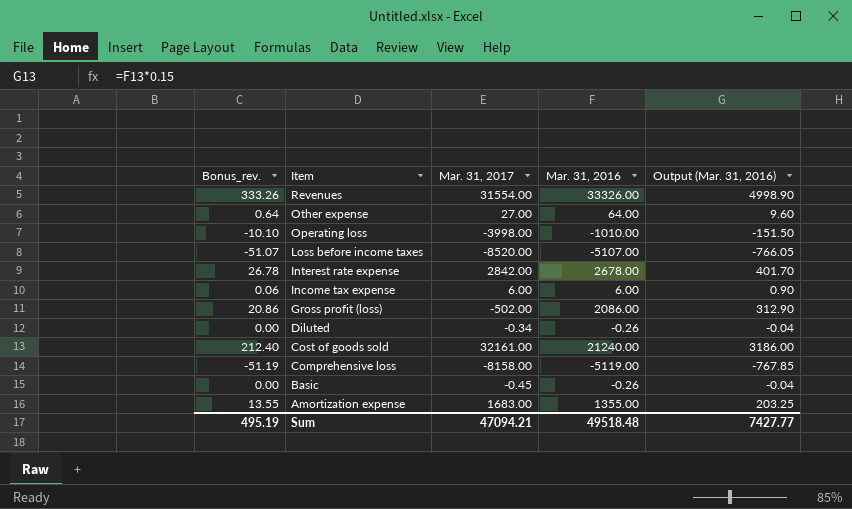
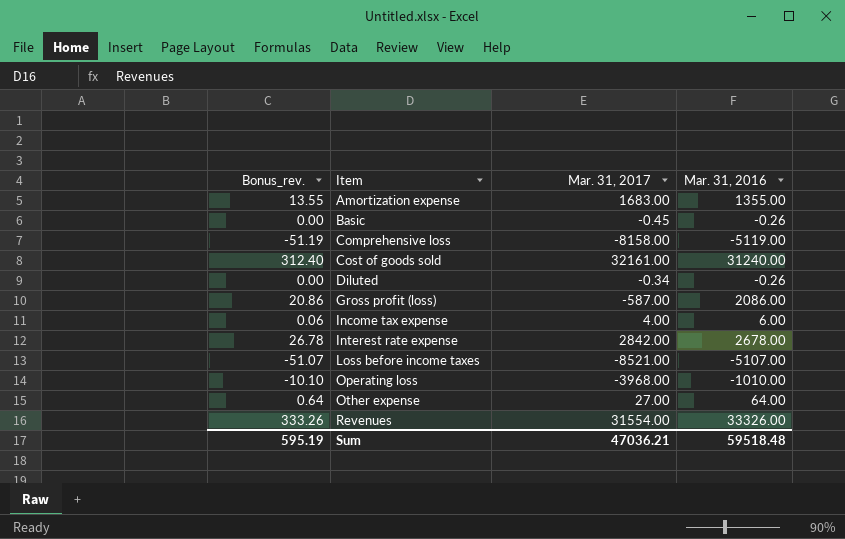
row order: Item descending -> Item ascending
column Output (Mar. 31, 2016) | formula: [Mar. 31, 2016] * 0.15 -> none
Cost of goods sold | Bonus_rev.: 212.40 -> 312.40
Cost of goods sold | Mar. 31, 2016: 21240.00 -> 31240.00
Gross profit (loss) | Mar. 31, 2017: -502.00 -> -587.00
Income tax expense | Mar. 31, 2017: 6.00 -> 4.00
Loss before income taxes | Mar. 31, 2017: -8520.00 -> -8521.00
Operating loss | Mar. 31, 2017: -3998.00 -> -3968.00
Sum | Bonus_rev.: 495.19 -> 595.19
Sum | Mar. 31, 2017: 47094.21 -> 47036.21
Sum | Mar. 31, 2016: 49518.48 -> 59518.48

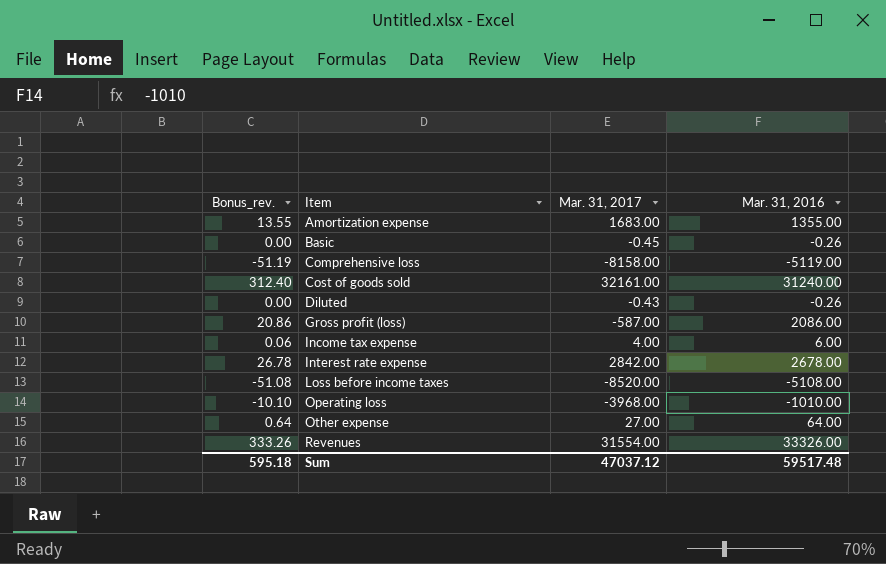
Diluted | Mar. 31, 2017: -0.34 -> -0.43
Loss before income taxes | Bonus_rev.: -51.07 -> -51.08
Loss before income taxes | Mar. 31, 2017: -8521.00 -> -8520.00
Loss before income taxes | Mar. 31, 2016: -5107.00 -> -5108.00
Sum | Bonus_rev.: 595.19 -> 595.18
Sum | Mar. 31, 2017: 47036.21 -> 47037.12
Sum | Mar. 31, 2016: 59518.48 -> 59517.48

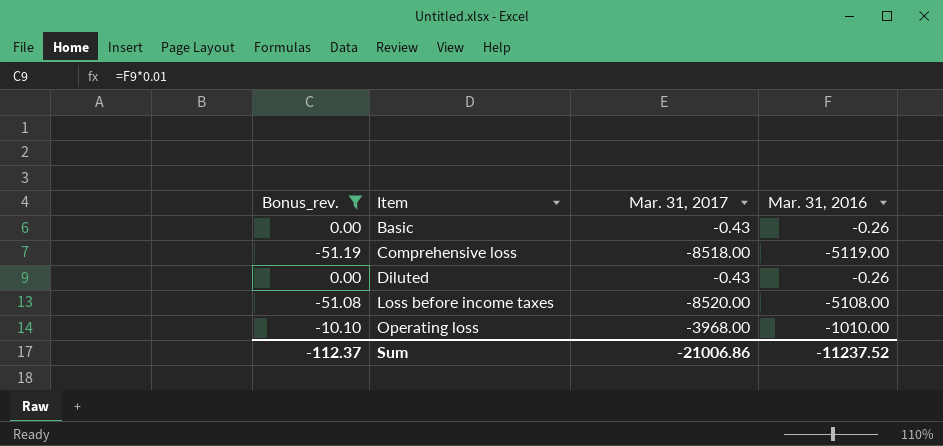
filter: none -> Bonus_rev. <= 0.00
Basic | Mar. 31, 2017: -0.45 -> -0.43
Comprehensive loss | Mar. 31, 2017: -8158.00 -> -8518.00
Sum | Bonus_rev.: 595.18 -> -112.37
Sum | Mar. 31, 2017: 47037.12 -> -21006.86
Sum | Mar. 31, 2016: 59517.48 -> -11237.52

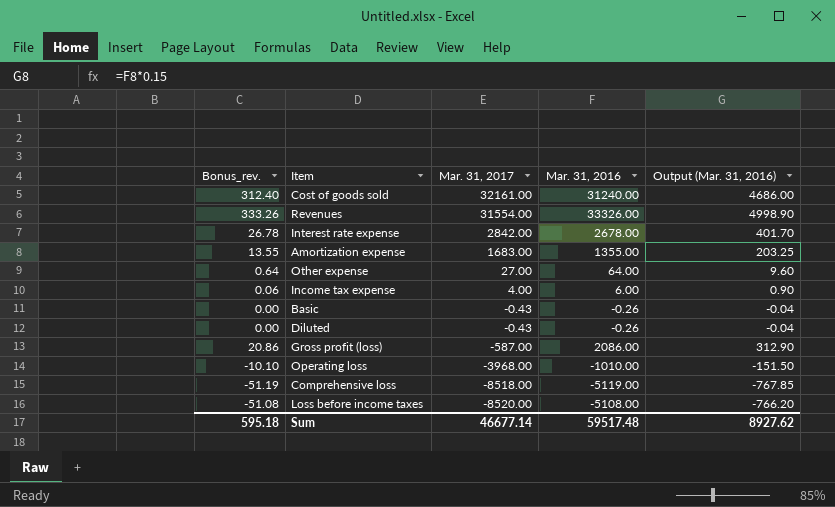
filter: Bonus_rev. <= 0.00 -> none
row order: Item ascending -> Mar. 31, 2017 descending
column Output (Mar. 31, 2016) | formula: none -> [Mar. 31, 2016] * 0.15
Sum | Bonus_rev.: -112.37 -> 595.18
Sum | Mar. 31, 2017: -21006.86 -> 46677.14
Sum | Mar. 31, 2016: -11237.52 -> 59517.48

